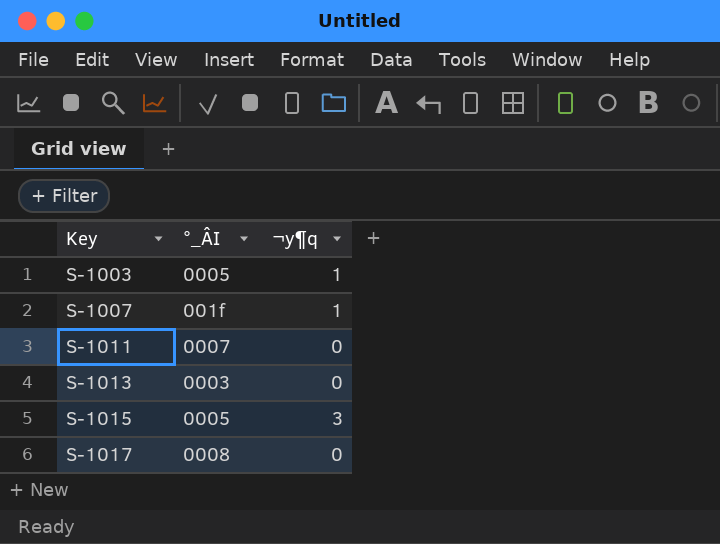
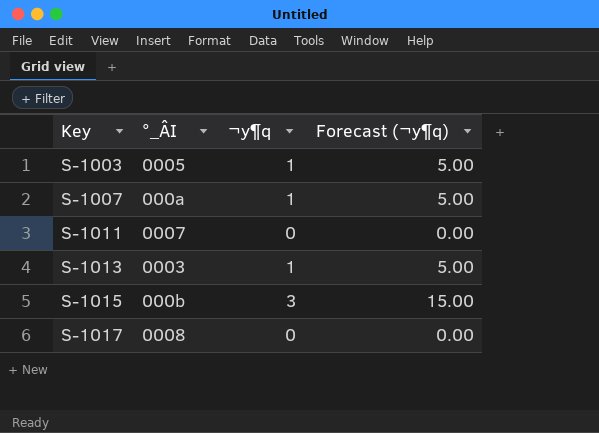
column Forecast (¬y¶q) | formula: none -> [¬y¶q] * 5
S-1007 | °_ÂI: 001f -> 000a
S-1013 | ¬y¶q: 0 -> 1
S-1015 | °_ÂI: 0005 -> 000b

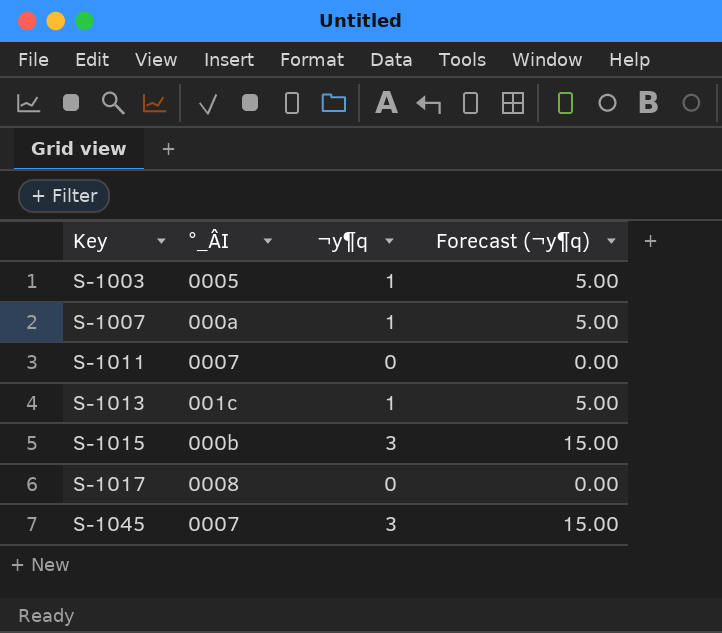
S-1013 | °_ÂI: 0003 -> 001c
row S-1045: none -> 0007 | 3 | 15.00

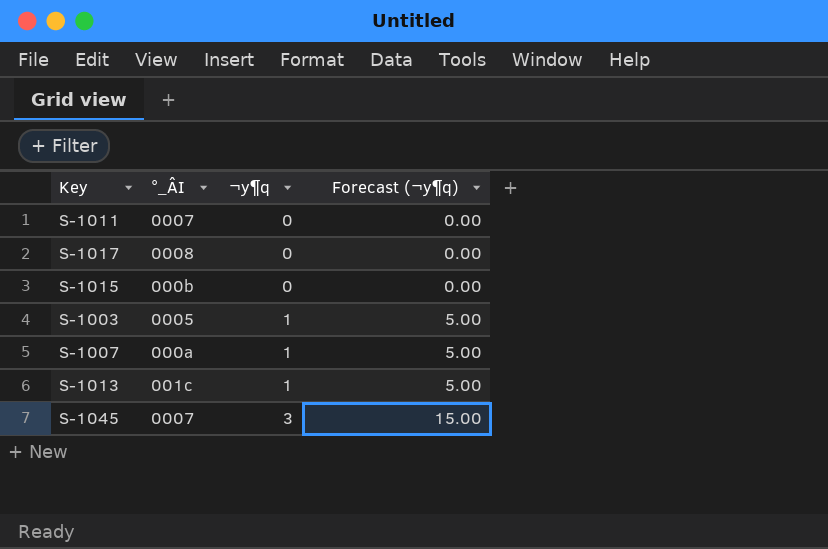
row order: Key ascending -> ¬y¶q ascending
S-1015 | ¬y¶q: 3 -> 0
S-1015 | Forecast (¬y¶q): 15.00 -> 0.00

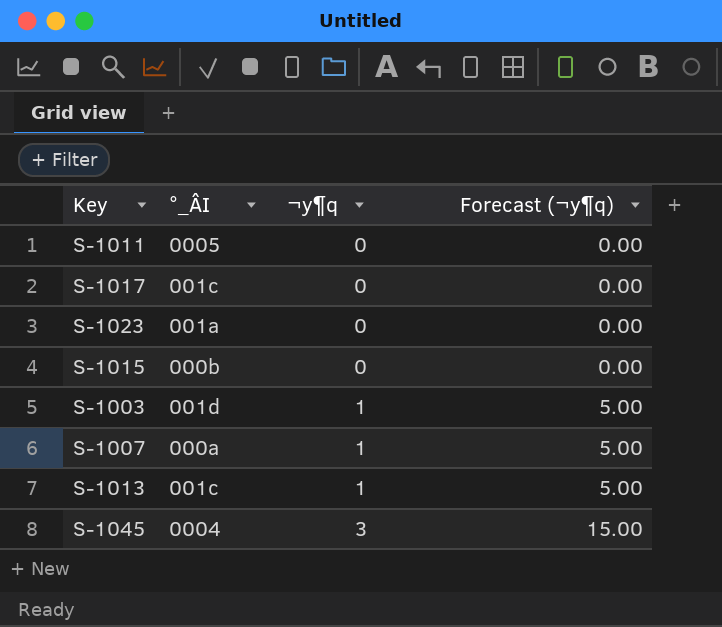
S-1011 | °_ÂI: 0007 -> 0005
S-1017 | °_ÂI: 0008 -> 001c
row S-1023: none -> 001a | 0 | 0.00
S-1003 | °_ÂI: 0005 -> 001d
S-1045 | °_ÂI: 0007 -> 0004

